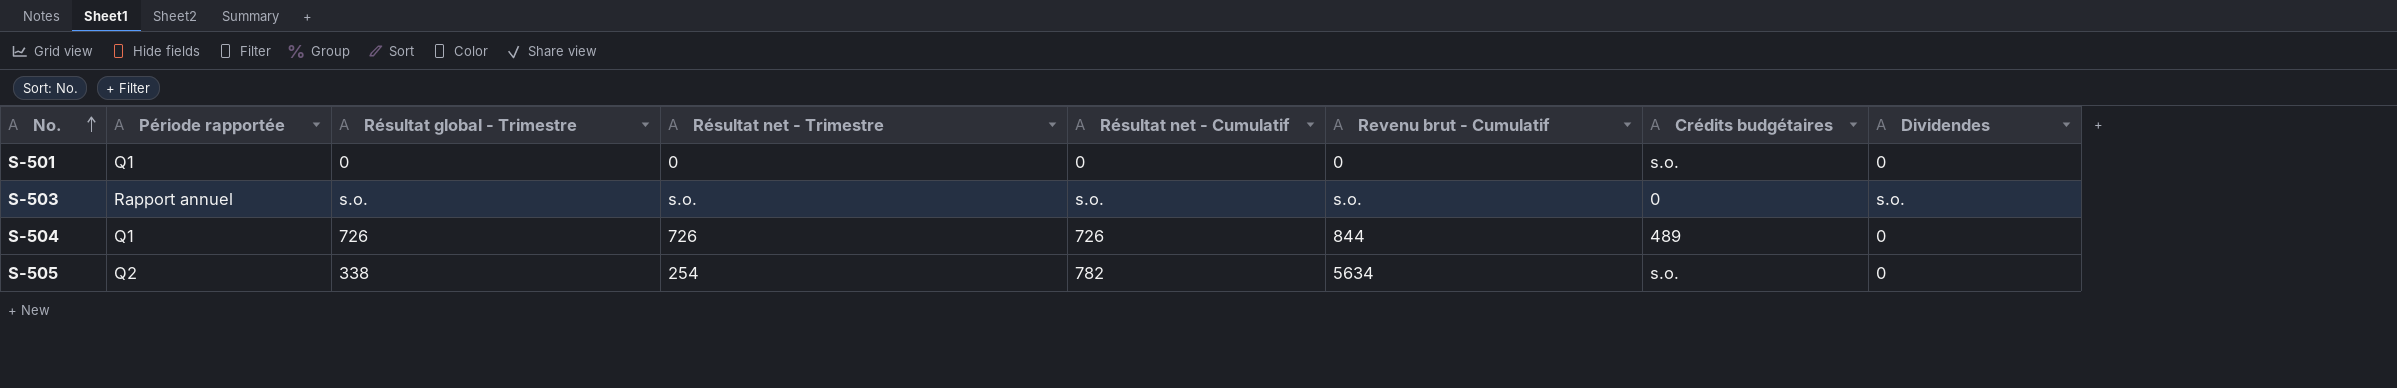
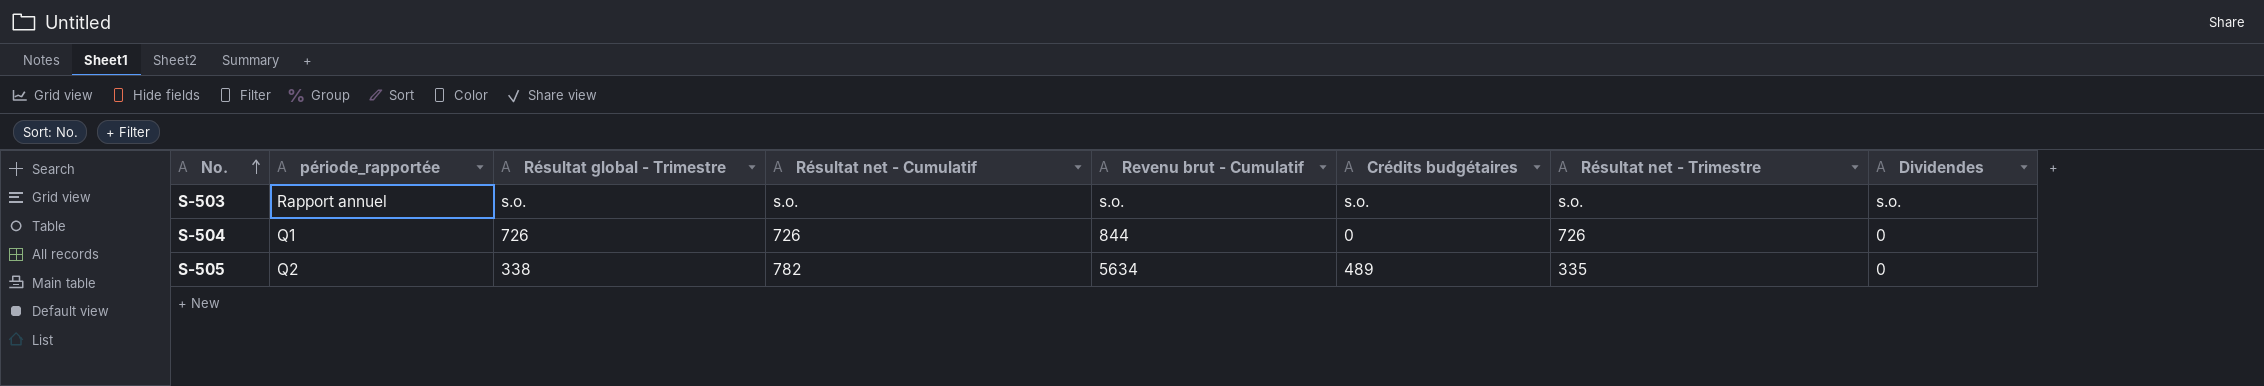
column name: Période rapportée -> période_rapportée
column Résultat net - Trimestre | position: 4 -> 7
row S-501: Q1 | 0 | 0 | 0 | 0 | s.o. | 0 -> none
S-503 | Crédits budgétaires: 0 -> s.o.
S-504 | Crédits budgétaires: 489 -> 0
S-505 | Crédits budgétaires: s.o. -> 489
S-505 | Résultat net - Trimestre: 254 -> 335

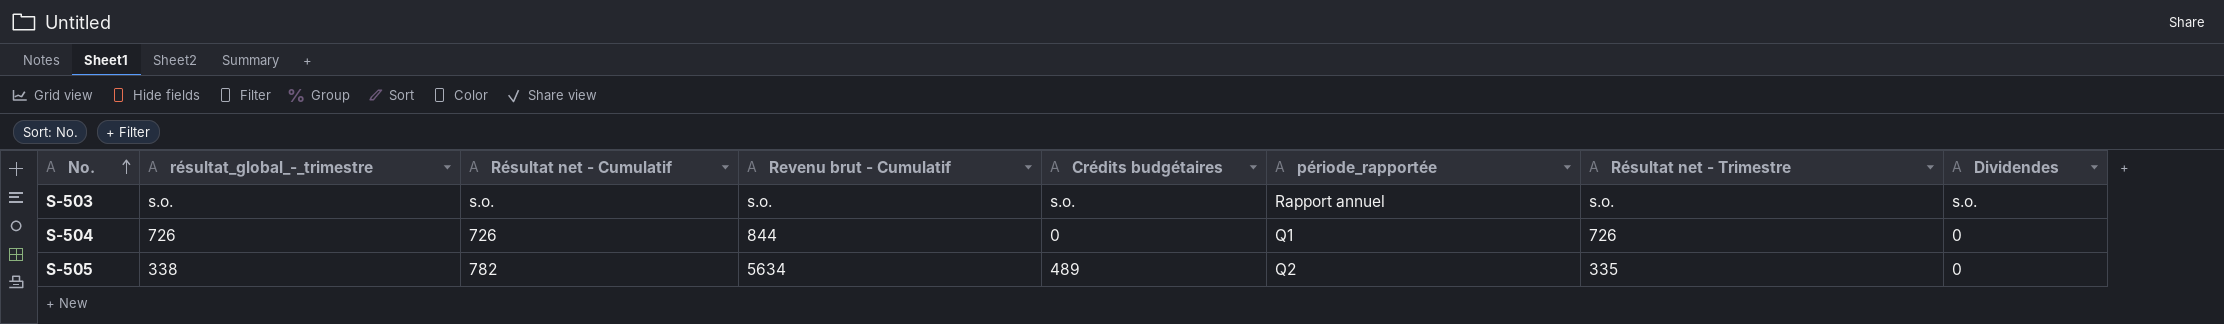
column name: Résultat global - Trimestre -> résultat_global_-_trimestre
column période_rapportée | position: 2 -> 6

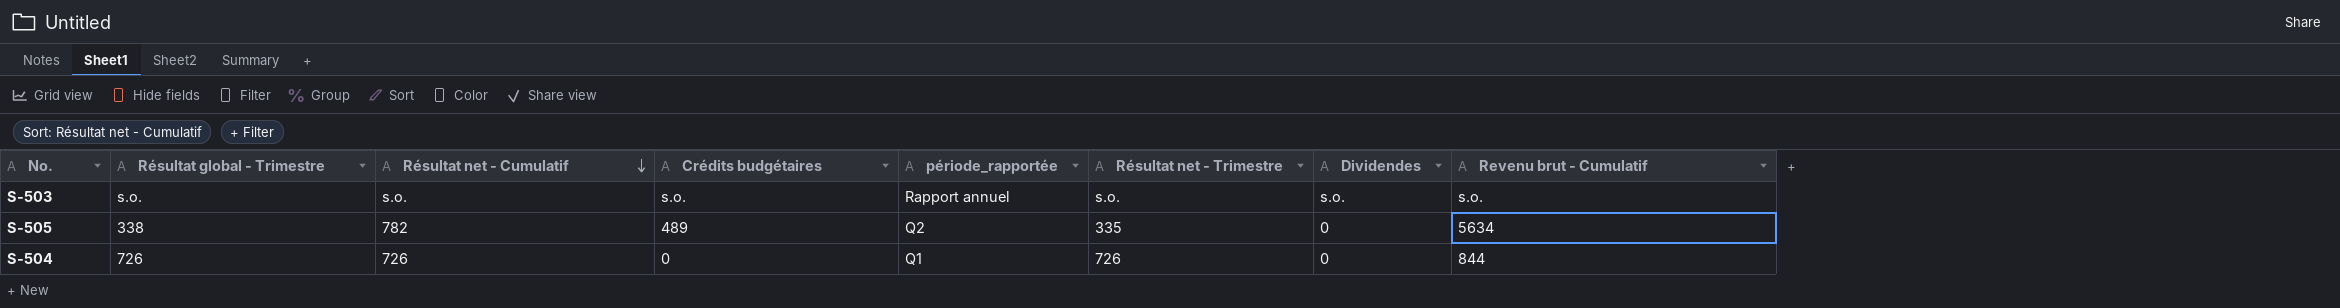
row order: No. ascending -> Résultat net - Cumulatif descending
column name: résultat_global_-_trimestre -> Résultat global - Trimestre
column Revenu brut - Cumulatif | position: 4 -> 8

